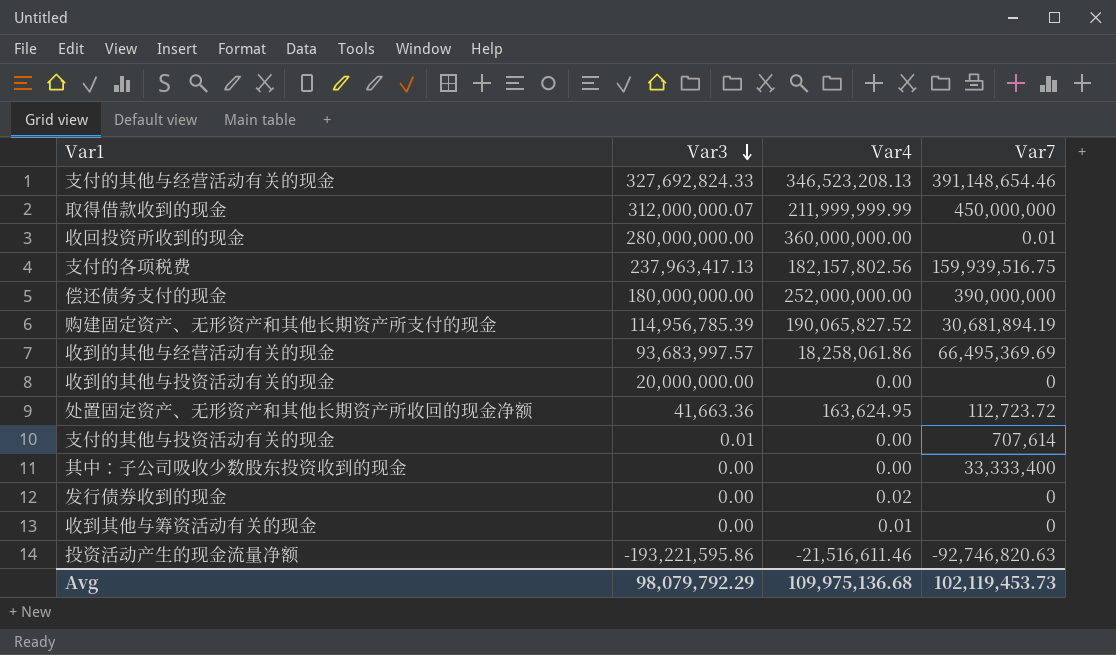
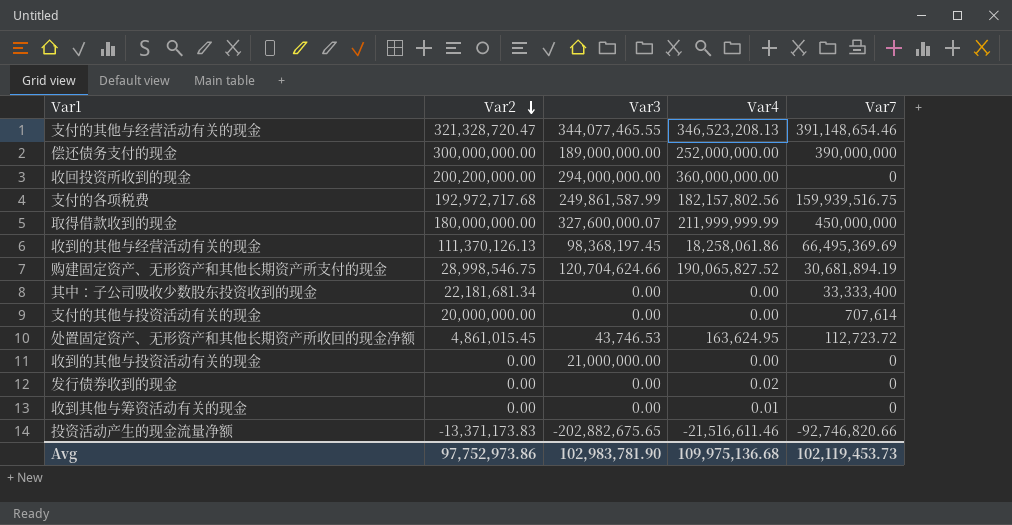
row order: Var3 descending -> Var2 descending
column Var2 | position: none -> 2
支付的其他与经营活动有关的现金 | Var3: 327,692,824.33 -> 344,077,465.55
偿还债务支付的现金 | Var3: 180,000,000.00 -> 189,000,000.00
收回投资所收到的现金 | Var3: 280,000,000.00 -> 294,000,000.00
收回投资所收到的现金 | Var7: 0.01 -> 0
支付的各项税费 | Var3: 237,963,417.13 -> 249,861,587.99
取得借款收到的现金 | Var3: 312,000,000.07 -> 327,600,000.07
收到的其他与经营活动有关的现金 | Var3: 93,683,997.57 -> 98,368,197.45
购建固定资产、无形资产和其他长期资产所支付的现金 | Var3: 114,956,785.39 -> 120,704,624.66
支付的其他与投资活动有关的现金 | Var3: 0.01 -> 0.00
处置固定资产、无形资产和其他长期资产所收回的现金净额 | Var3: 41,663.36 -> 43,746.53
收到的其他与投资活动有关的现金 | Var3: 20,000,000.00 -> 21,000,000.00
投资活动产生的现金流量净额 | Var3: -193,221,595.86 -> -202,882,675.65
投资活动产生的现金流量净额 | Var7: -92,746,820.63 -> -92,746,820.66
Avg | Var3: 98,079,792.29 -> 102,983,781.90

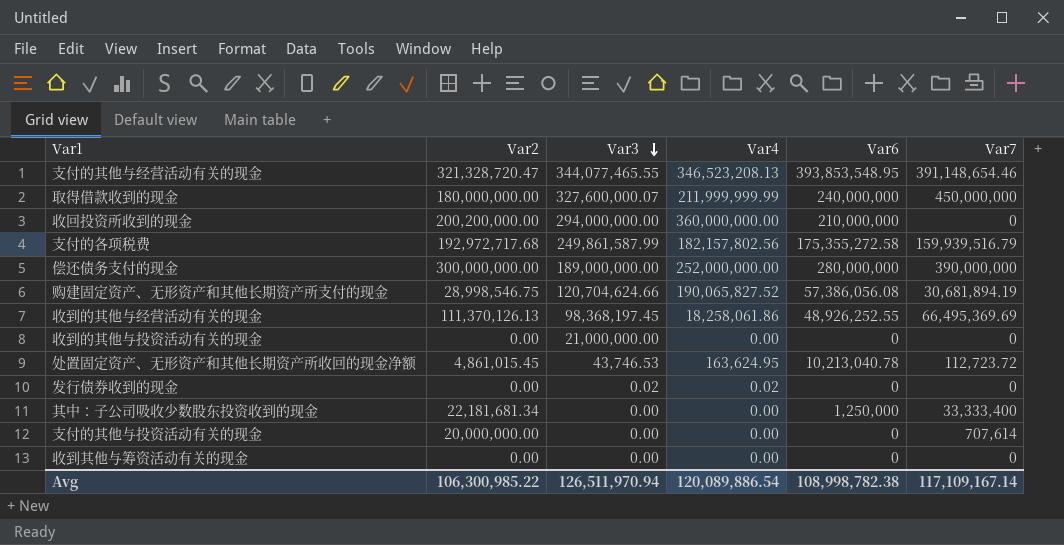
row order: Var2 descending -> Var3 descending
column Var6 | position: none -> 5
row 投资活动产生的现金流量净额: -13,371,173.83 | -202,882,675.65 | -21,516,611.46 | -92,746,820.66 -> none
支付的各项税费 | Var7: 159,939,516.75 -> 159,939,516.79
发行债券收到的现金 | Var3: 0.00 -> 0.02
收到其他与筹资活动有关的现金 | Var4: 0.01 -> 0.00
Avg | Var2: 97,752,973.86 -> 106,300,985.22
Avg | Var3: 102,983,781.90 -> 126,511,970.94
Avg | Var4: 109,975,136.68 -> 120,089,886.54
Avg | Var7: 102,119,453.73 -> 117,109,167.14

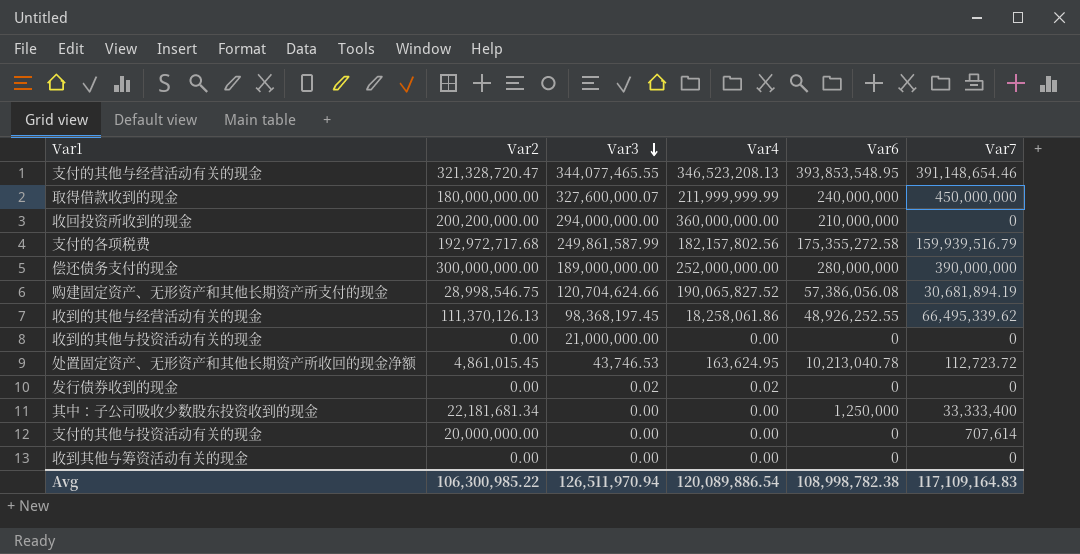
收到的其他与经营活动有关的现金 | Var7: 66,495,369.69 -> 66,495,339.62
Avg | Var7: 117,109,167.14 -> 117,109,164.83

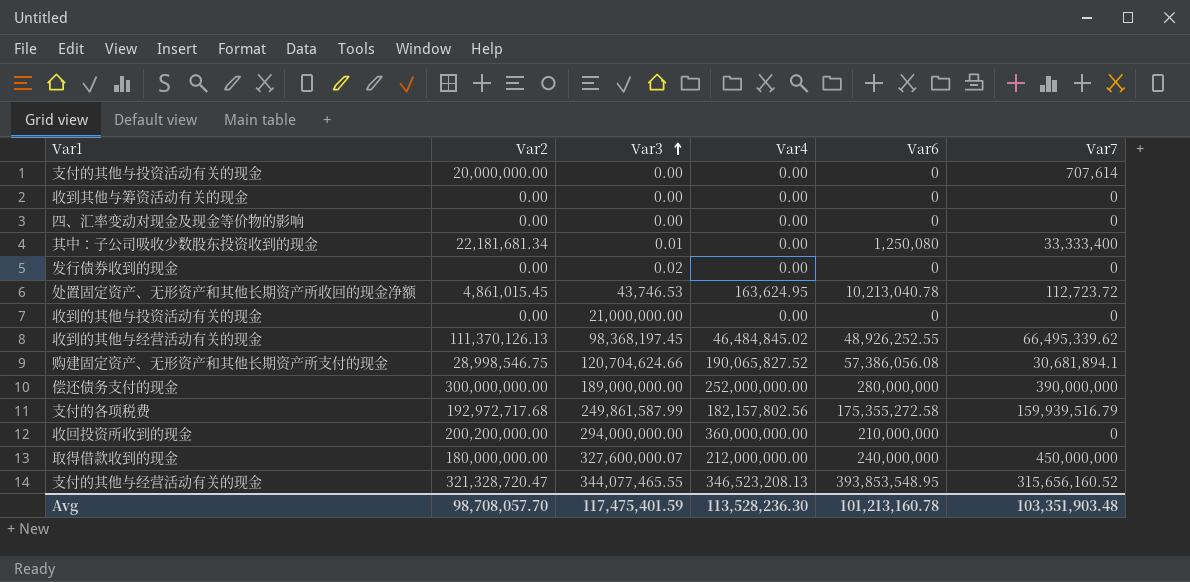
row order: Var3 descending -> Var3 ascending
row 四、汇率变动对现金及现金等价物的影响: none -> 0.00 | 0.00 | 0.00 | 0 | 0
其中：子公司吸收少数股东投资收到的现金 | Var3: 0.00 -> 0.01
其中：子公司吸收少数股东投资收到的现金 | Var6: 1,250,000 -> 1,250,080
发行债券收到的现金 | Var4: 0.02 -> 0.00
收到的其他与经营活动有关的现金 | Var4: 18,258,061.86 -> 46,484,845.02
购建固定资产、无形资产和其他长期资产所支付的现金 | Var7: 30,681,894.19 -> 30,681,894.1
取得借款收到的现金 | Var4: 211,999,999.99 -> 212,000,000.00
支付的其他与经营活动有关的现金 | Var7: 391,148,654.46 -> 315,656,160.52
Avg | Var2: 106,300,985.22 -> 98,708,057.70
Avg | Var3: 126,511,970.94 -> 117,475,401.59
Avg | Var4: 120,089,886.54 -> 113,528,236.30
Avg | Var6: 108,998,782.38 -> 101,213,160.78
Avg | Var7: 117,109,164.83 -> 103,351,903.48

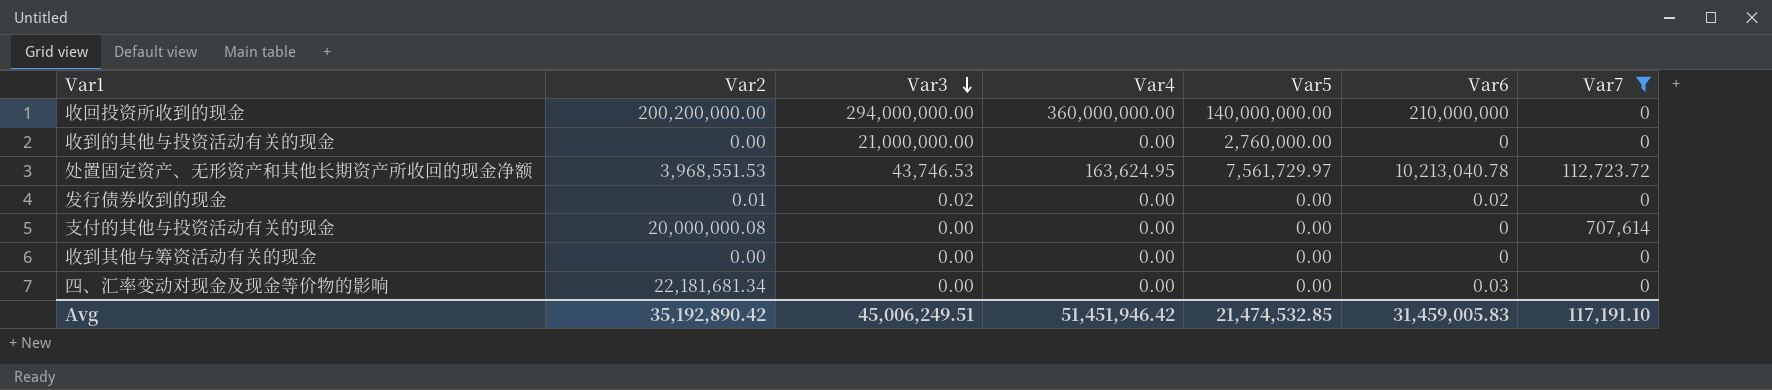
filter: none -> Var7 <= 707,614
row order: Var3 ascending -> Var3 descending
column Var5 | position: none -> 5
处置固定资产、无形资产和其他长期资产所收回的现金净额 | Var2: 4,861,015.45 -> 3,968,551.53
发行债券收到的现金 | Var2: 0.00 -> 0.01
发行债券收到的现金 | Var6: 0 -> 0.02
支付的其他与投资活动有关的现金 | Var2: 20,000,000.00 -> 20,000,000.08
四、汇率变动对现金及现金等价物的影响 | Var2: 0.00 -> 22,181,681.34
四、汇率变动对现金及现金等价物的影响 | Var6: 0 -> 0.03
Avg | Var2: 98,708,057.70 -> 35,192,890.42
Avg | Var3: 117,475,401.59 -> 45,006,249.51
Avg | Var4: 113,528,236.30 -> 51,451,946.42
Avg | Var6: 101,213,160.78 -> 31,459,005.83
Avg | Var7: 103,351,903.48 -> 117,191.10

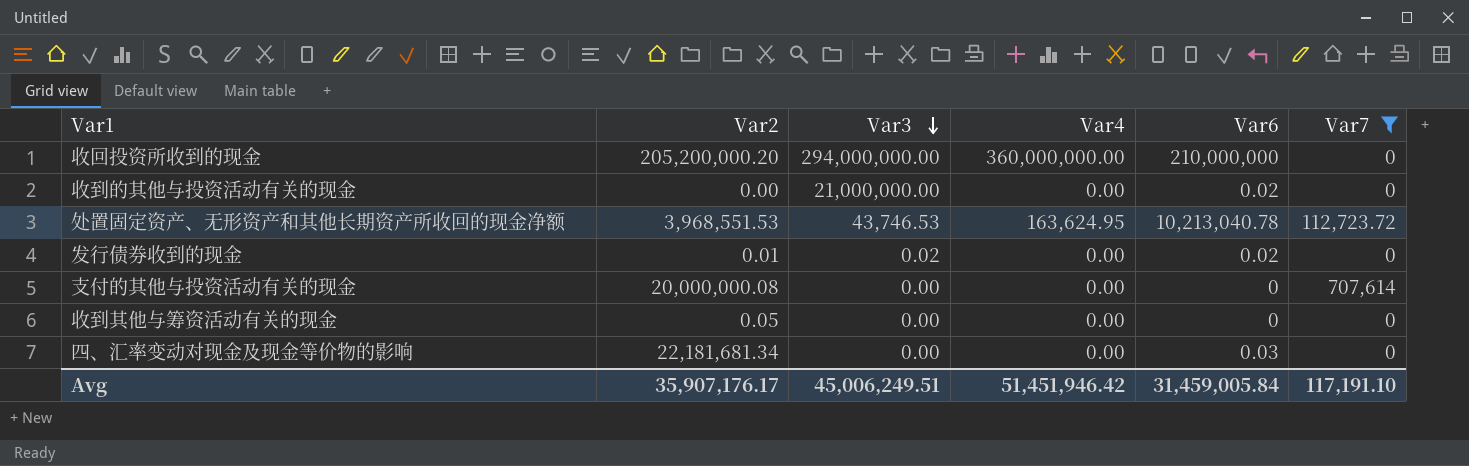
column Var5 | position: 5 -> none
收回投资所收到的现金 | Var2: 200,200,000.00 -> 205,200,000.20
收到的其他与投资活动有关的现金 | Var6: 0 -> 0.02
收到其他与筹资活动有关的现金 | Var2: 0.00 -> 0.05
Avg | Var2: 35,192,890.42 -> 35,907,176.17
Avg | Var6: 31,459,005.83 -> 31,459,005.84

